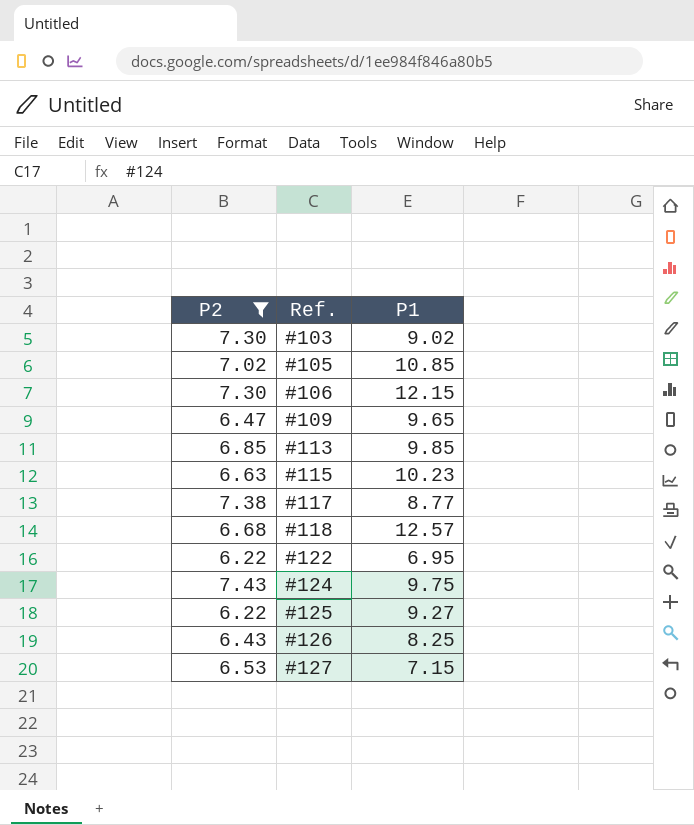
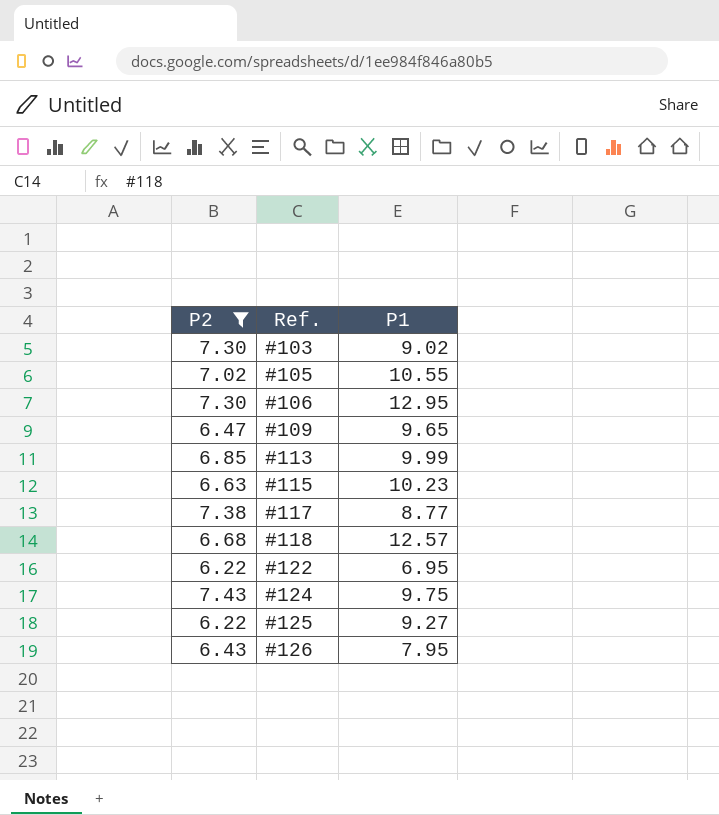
row #127: 6.53 | 7.15 -> none
#105 | P1: 10.85 -> 10.55
#106 | P1: 12.15 -> 12.95
#113 | P1: 9.85 -> 9.99
#126 | P1: 8.25 -> 7.95

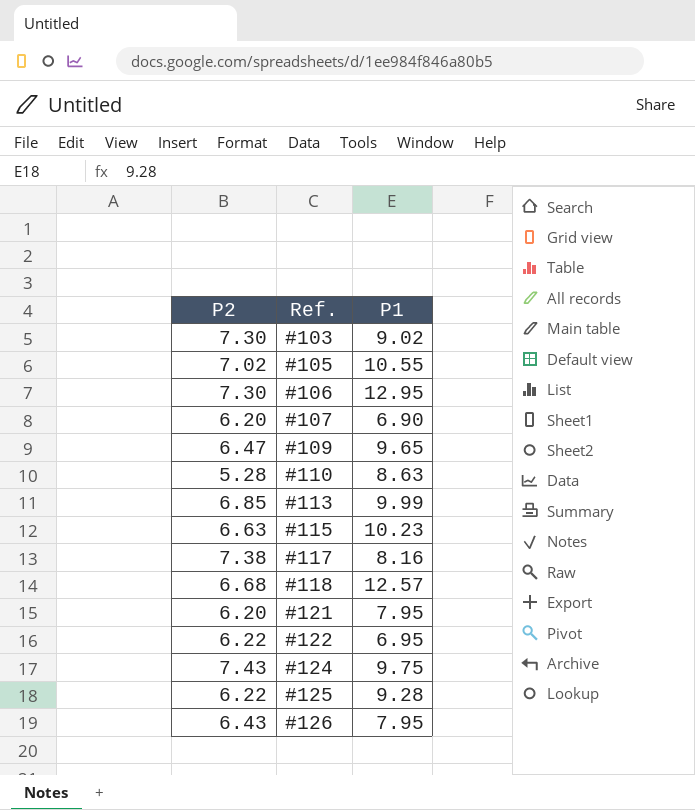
filter: P2 >= 6.22 -> none
#117 | P1: 8.77 -> 8.16
#125 | P1: 9.27 -> 9.28

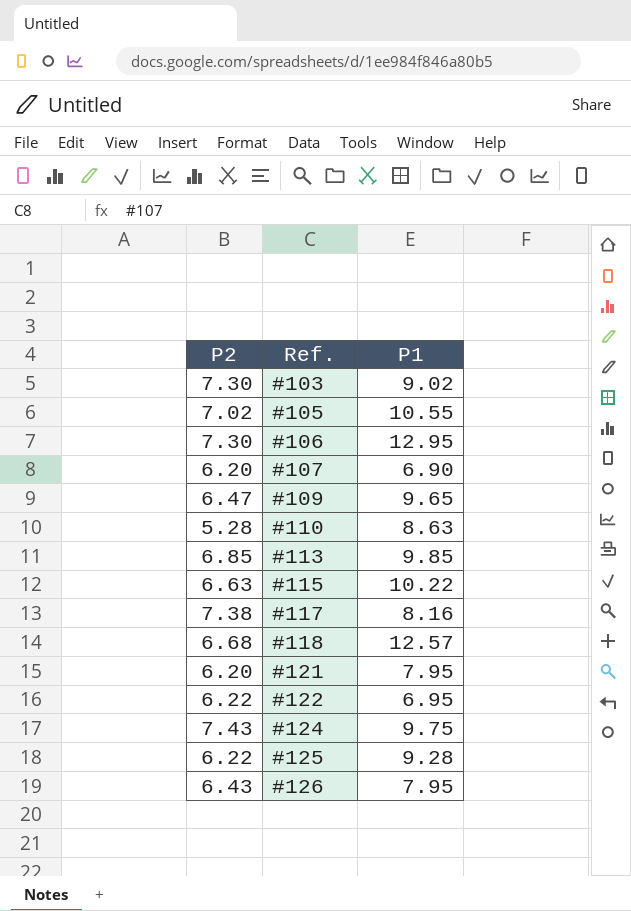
#113 | P1: 9.99 -> 9.85
#115 | P1: 10.23 -> 10.22

